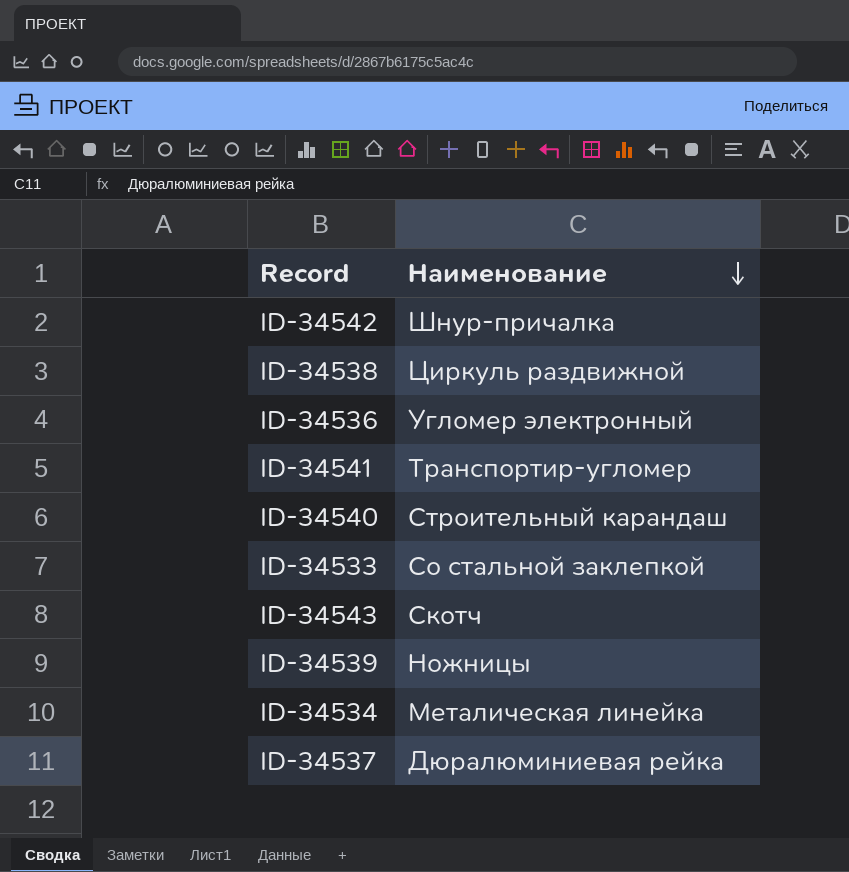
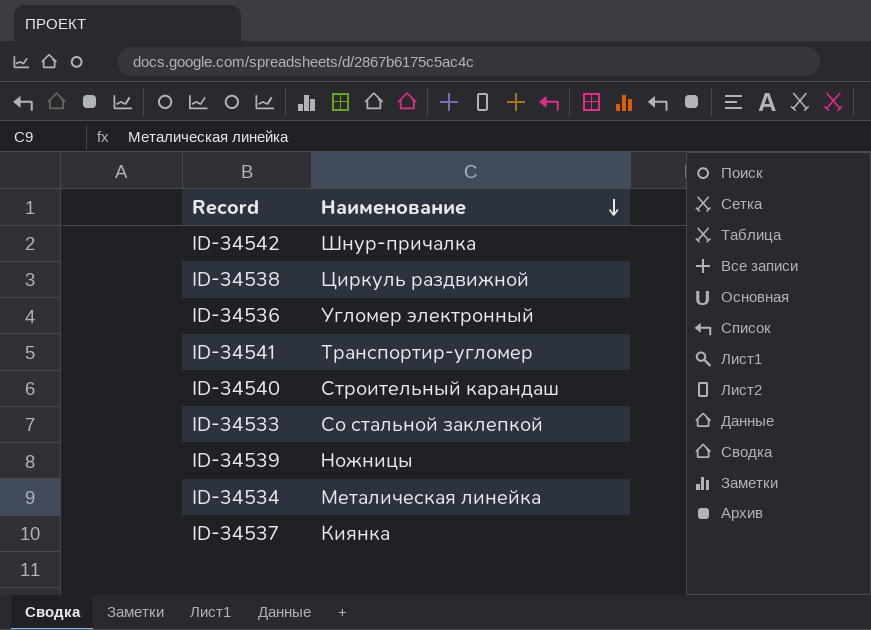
row ID-34543: Скотч -> none
ID-34537 | Наименование: Дюралюминиевая рейка -> Киянка

